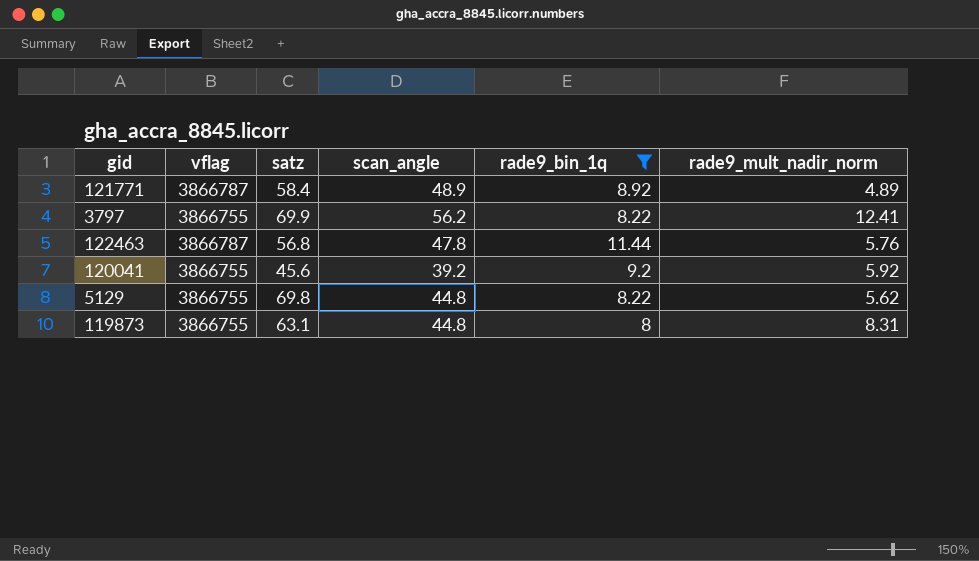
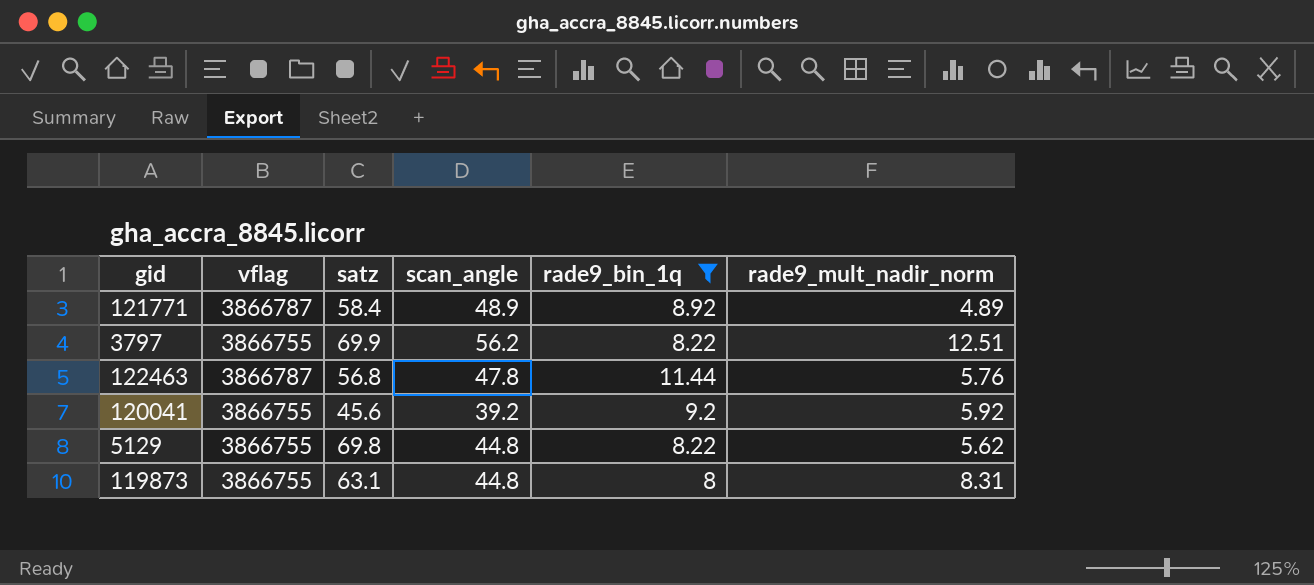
3797 | rade9_mult_nadir_norm: 12.41 -> 12.51

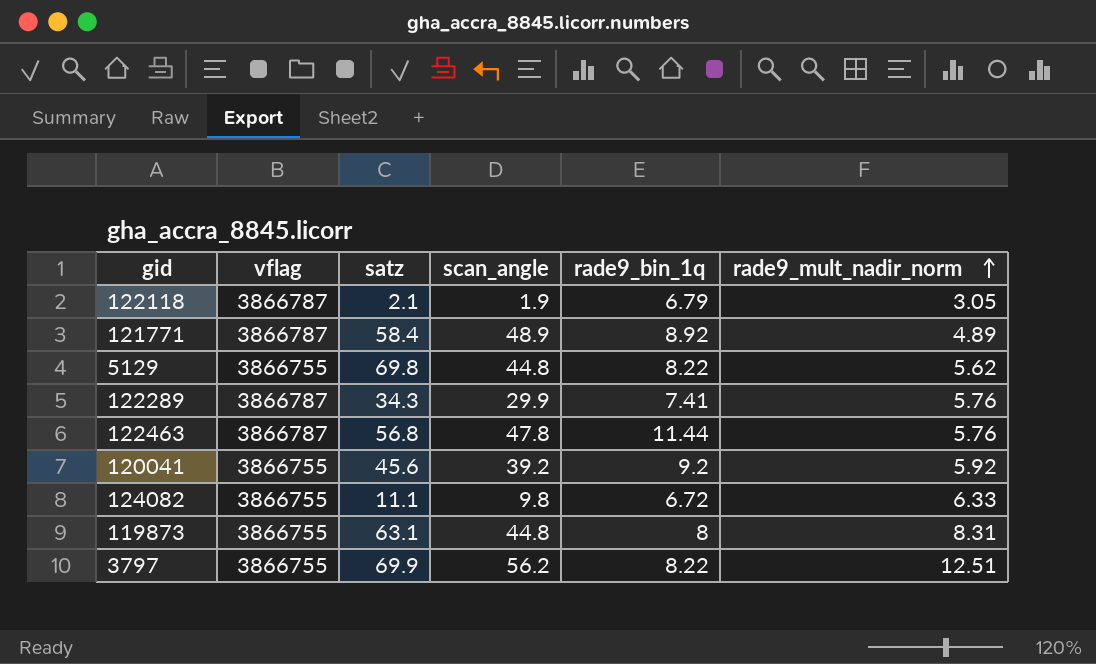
filter: rade9_bin_1q >= 8 -> none
row order: none -> rade9_mult_nadir_norm ascending

